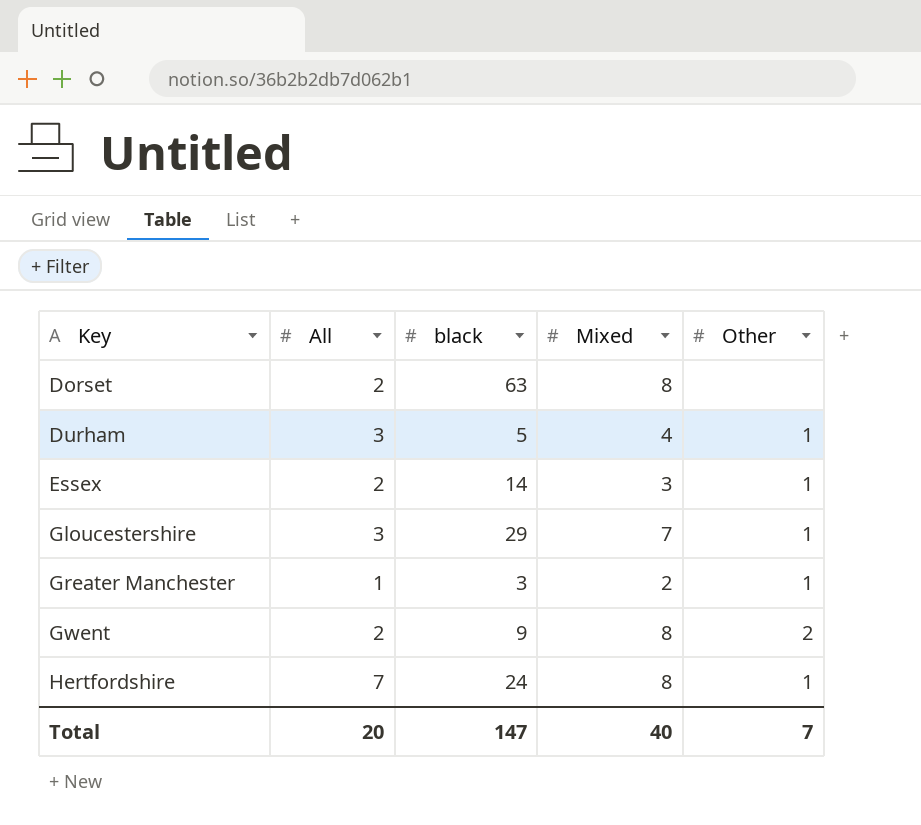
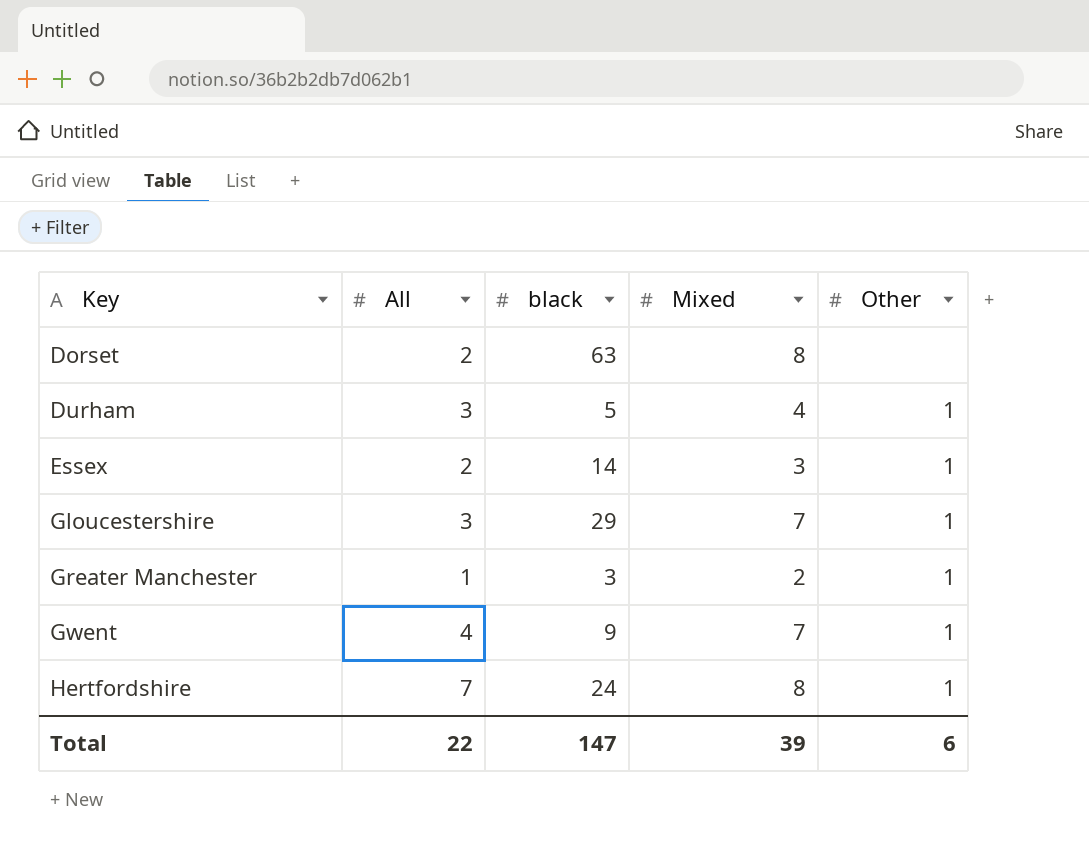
Gwent | All: 2 -> 4
Gwent | Mixed: 8 -> 7
Gwent | Other: 2 -> 1
Total | All: 20 -> 22
Total | Mixed: 40 -> 39
Total | Other: 7 -> 6

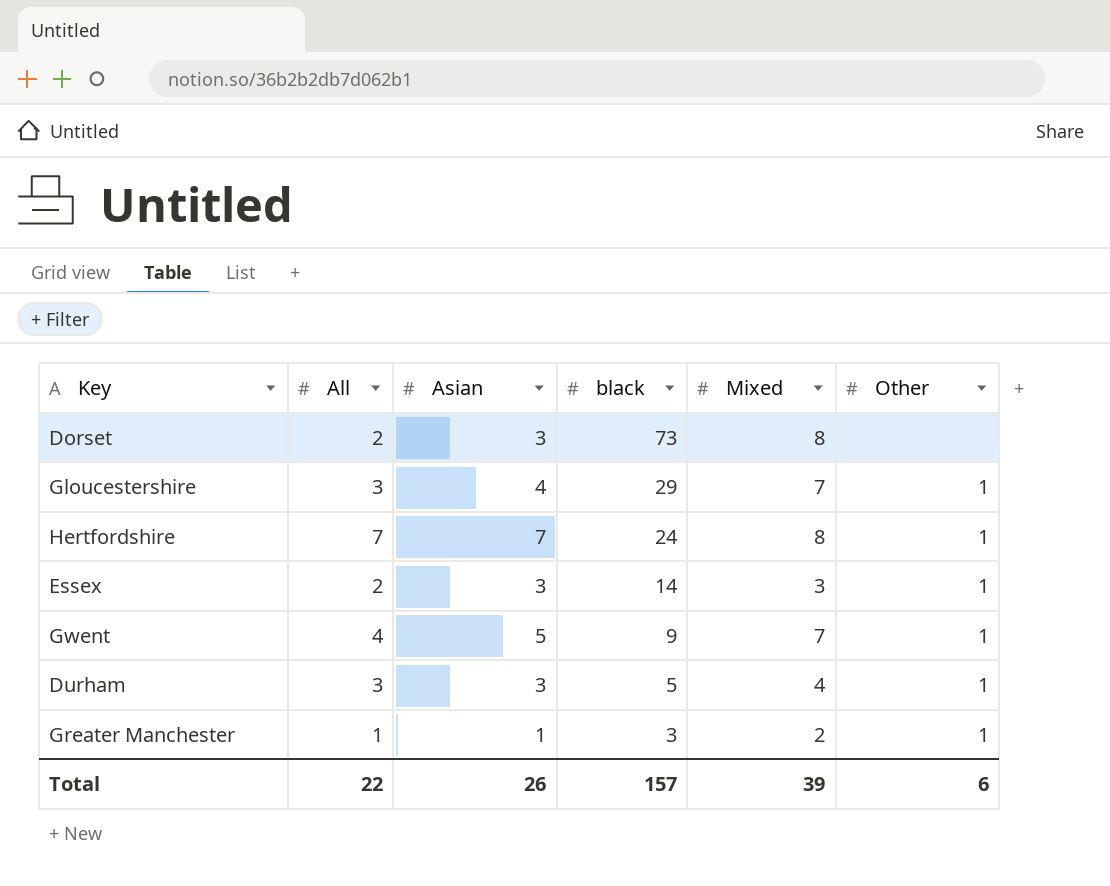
row order: Key ascending -> black descending
column Asian | position: none -> 3
Dorset | black: 63 -> 73
Total | black: 147 -> 157

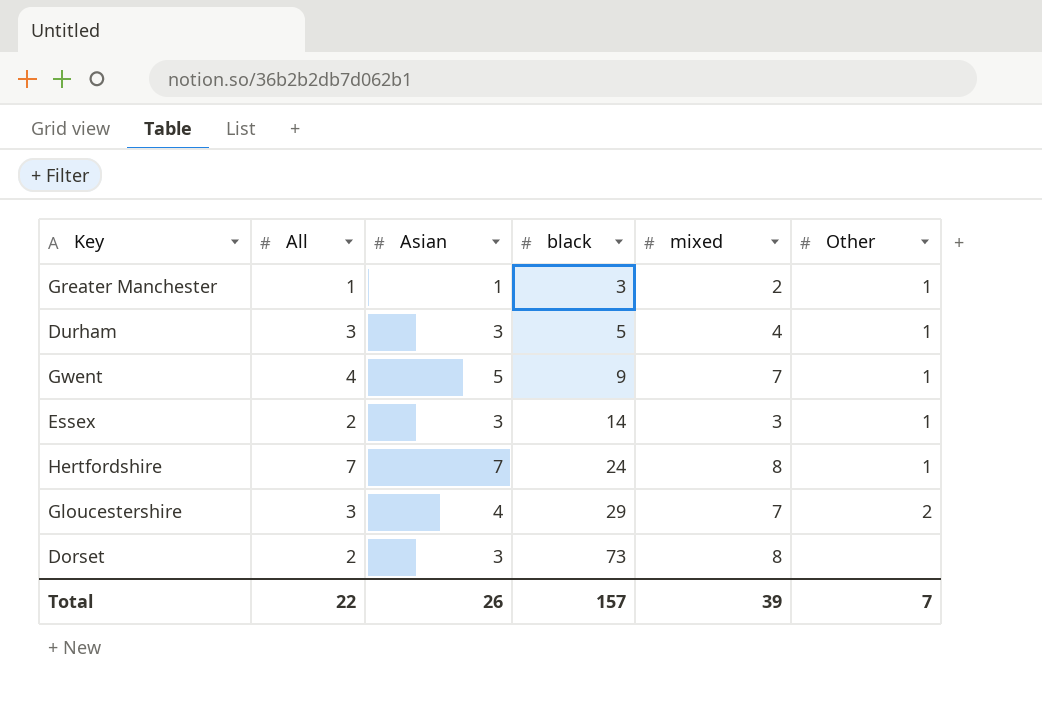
row order: black descending -> black ascending
column name: Mixed -> mixed
Gloucestershire | Other: 1 -> 2
Total | Other: 6 -> 7

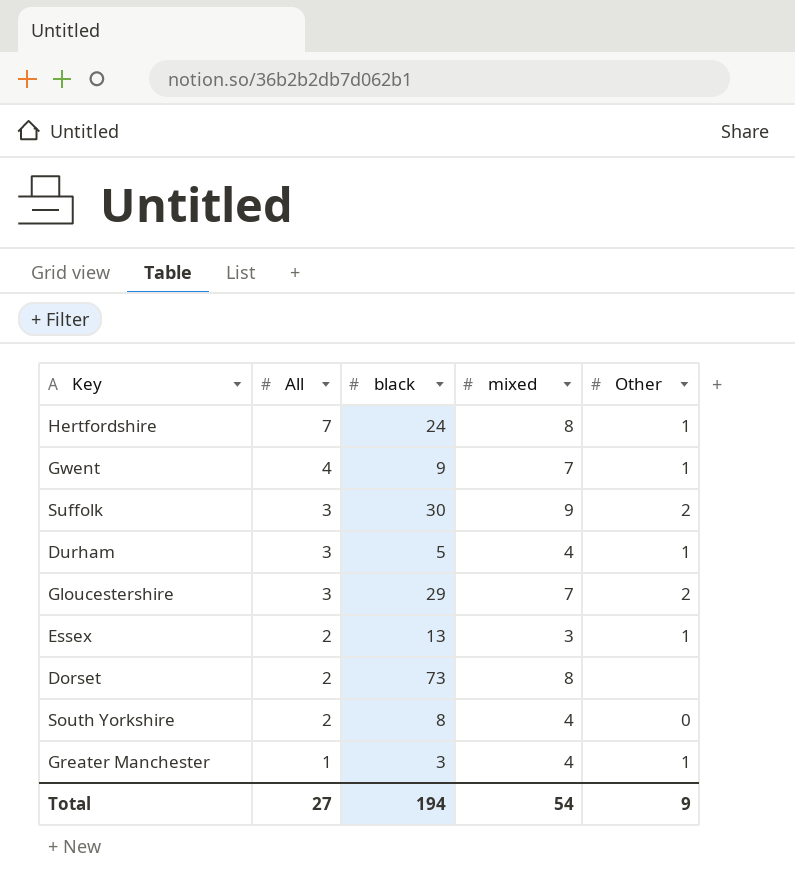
row order: black ascending -> All descending
column Asian | position: 3 -> none
row Suffolk: none -> 3 | 30 | 9 | 2
Essex | black: 14 -> 13
row South Yorkshire: none -> 2 | 8 | 4 | 0
Greater Manchester | mixed: 2 -> 4
Total | All: 22 -> 27
Total | black: 157 -> 194
Total | mixed: 39 -> 54
Total | Other: 7 -> 9

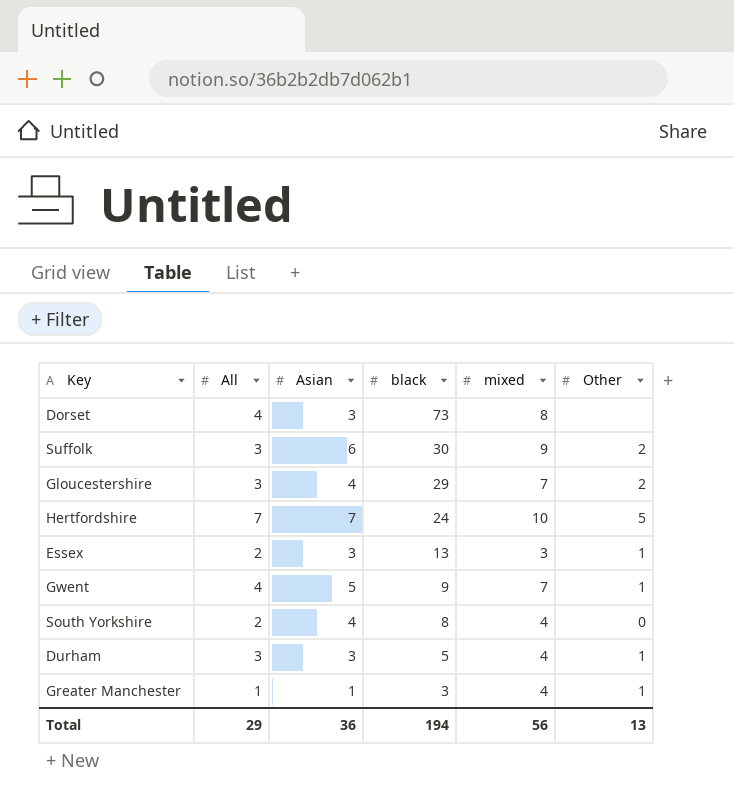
row order: All descending -> black descending
column Asian | position: none -> 3
Dorset | All: 2 -> 4
Hertfordshire | mixed: 8 -> 10
Hertfordshire | Other: 1 -> 5
Total | All: 27 -> 29
Total | mixed: 54 -> 56
Total | Other: 9 -> 13

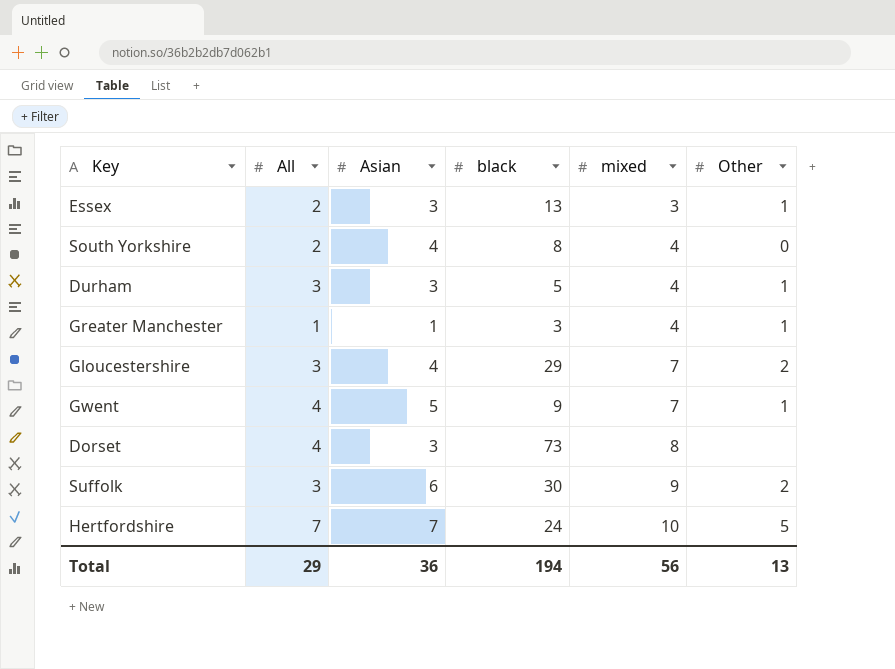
row order: black descending -> mixed ascending

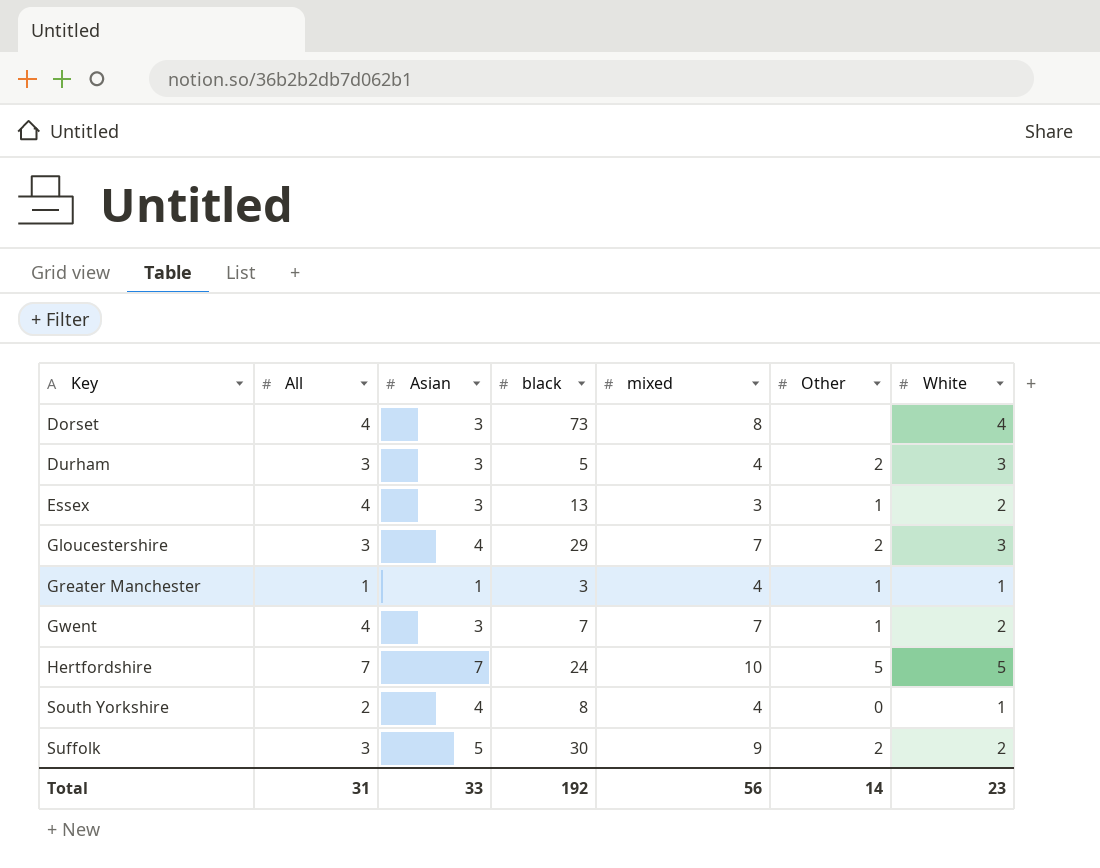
row order: mixed ascending -> Key ascending
column White | position: none -> 7
Durham | Other: 1 -> 2
Essex | All: 2 -> 4
Gwent | Asian: 5 -> 3
Gwent | black: 9 -> 7
Suffolk | Asian: 6 -> 5
Total | All: 29 -> 31
Total | Asian: 36 -> 33
Total | black: 194 -> 192
Total | Other: 13 -> 14

